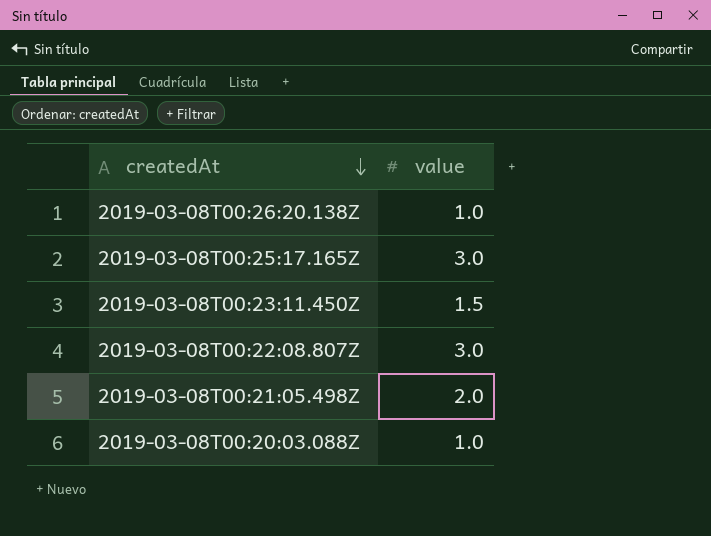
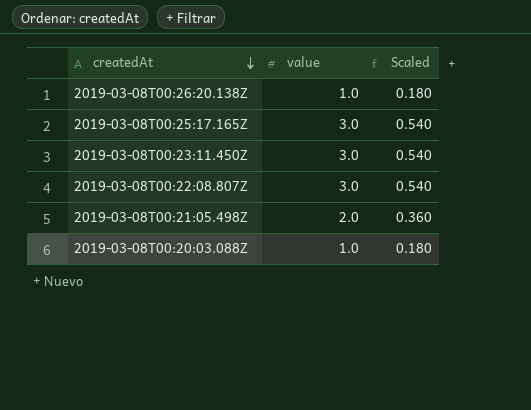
column Scaled | formula: none -> [value] * 0.18
2019-03-08T00:23:11.450Z | value: 1.5 -> 3.0

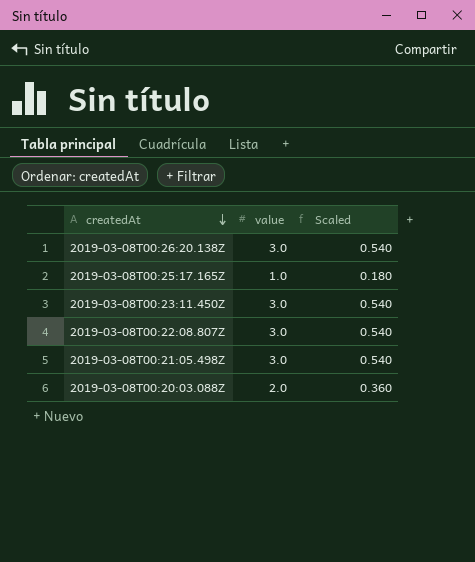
2019-03-08T00:26:20.138Z | value: 1.0 -> 3.0
2019-03-08T00:26:20.138Z | Scaled: 0.180 -> 0.540
2019-03-08T00:25:17.165Z | value: 3.0 -> 1.0
2019-03-08T00:25:17.165Z | Scaled: 0.540 -> 0.180
2019-03-08T00:21:05.498Z | value: 2.0 -> 3.0
2019-03-08T00:21:05.498Z | Scaled: 0.360 -> 0.540
2019-03-08T00:20:03.088Z | value: 1.0 -> 2.0
2019-03-08T00:20:03.088Z | Scaled: 0.180 -> 0.360

